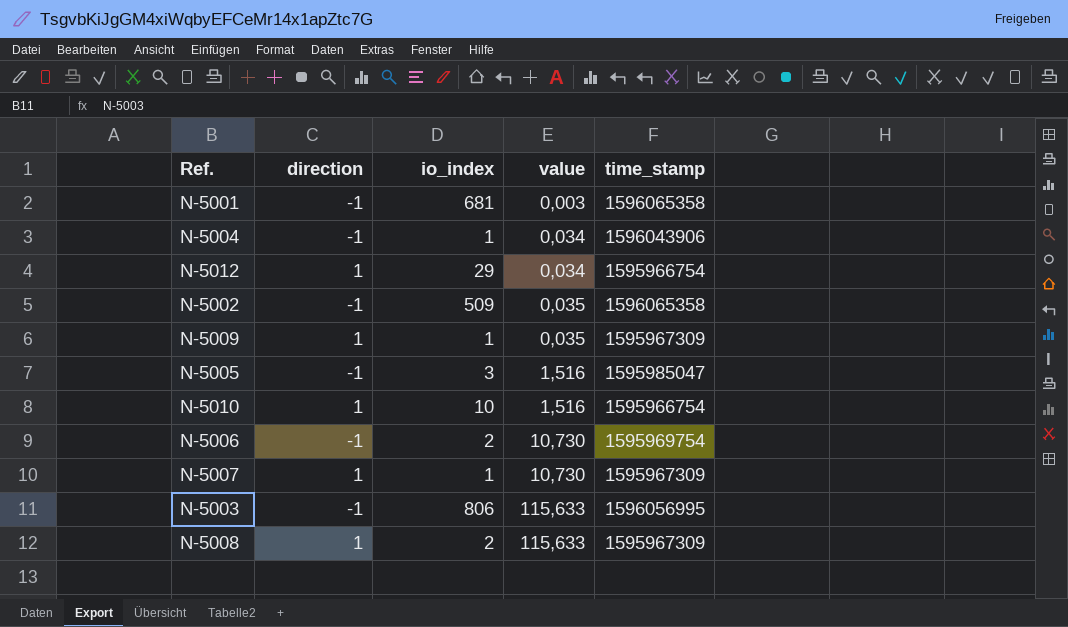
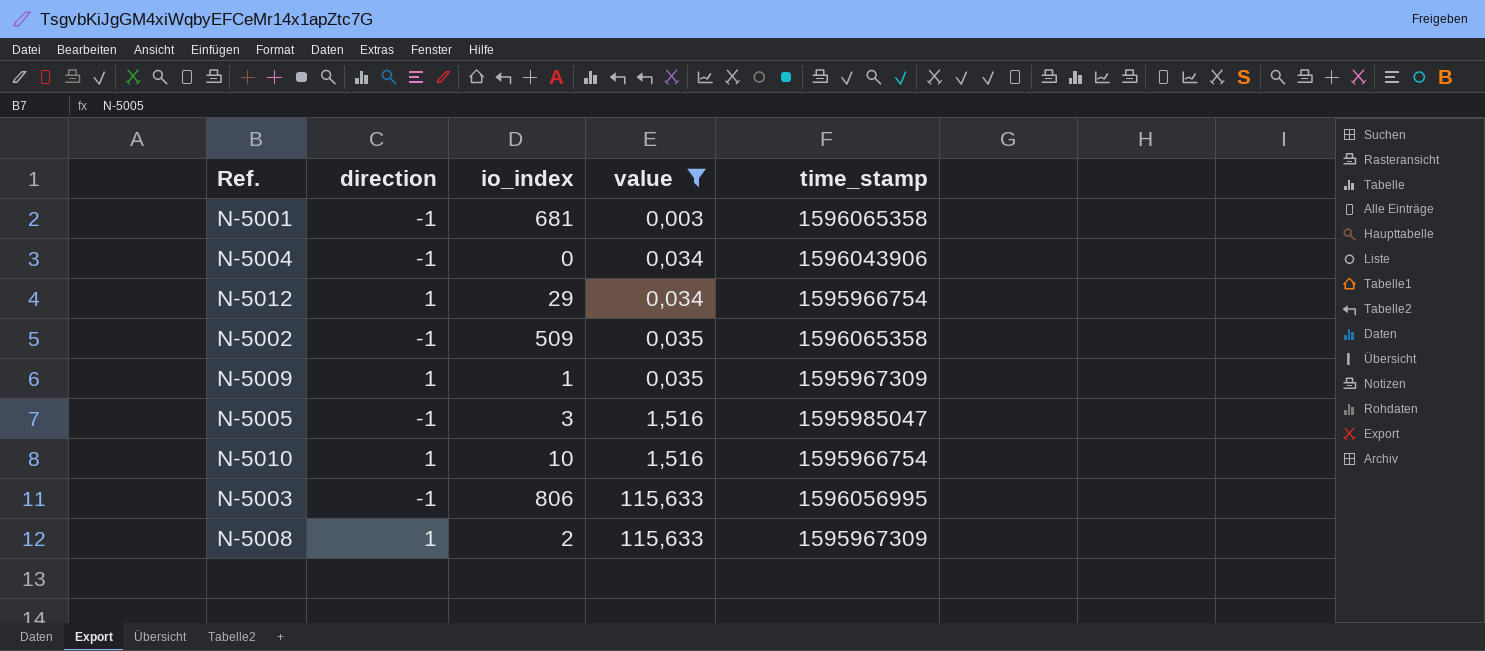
filter: none -> value != 10,730
N-5004 | io_index: 1 -> 0

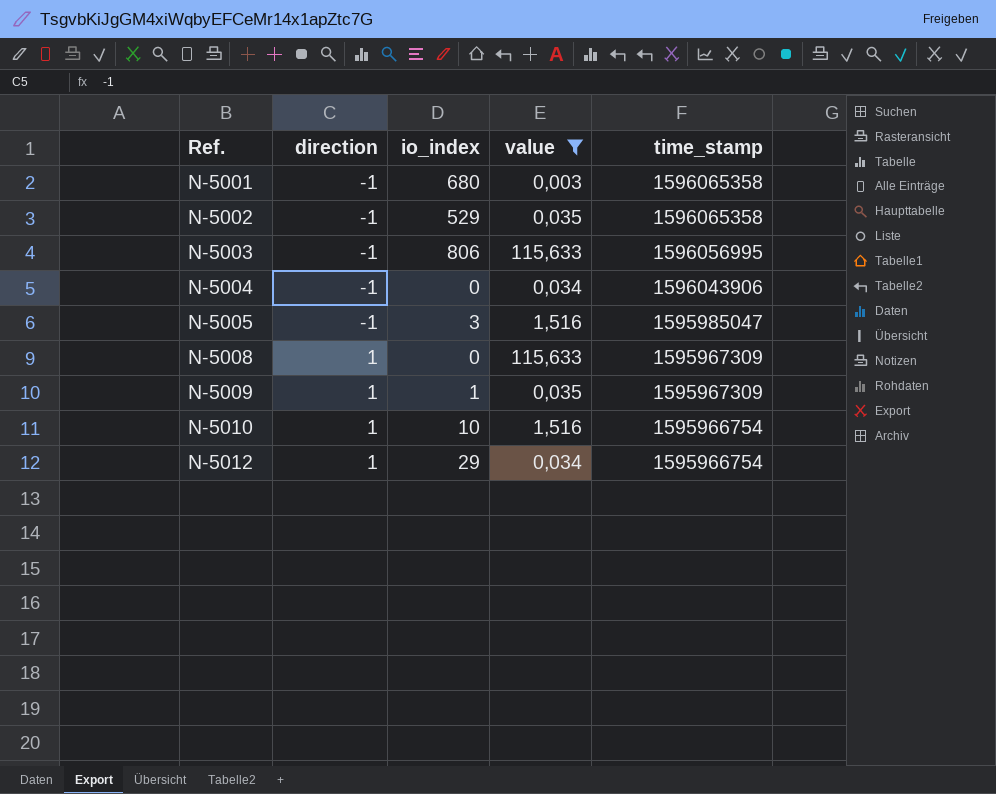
row order: value ascending -> Ref. ascending
N-5001 | io_index: 681 -> 680
N-5002 | io_index: 509 -> 529
N-5008 | io_index: 2 -> 0

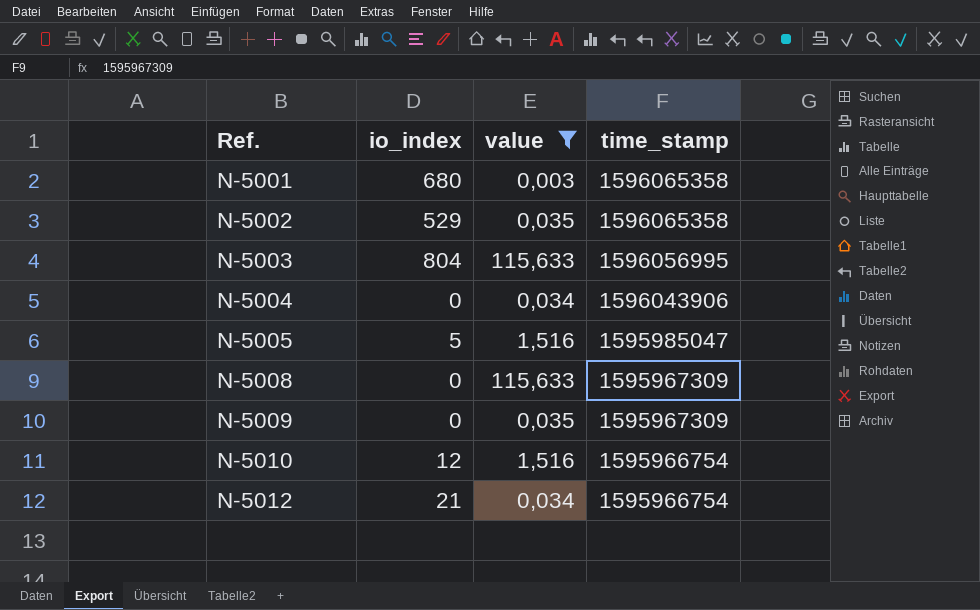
column direction | position: 2 -> none
N-5003 | io_index: 806 -> 804
N-5005 | io_index: 3 -> 5
N-5009 | io_index: 1 -> 0
N-5010 | io_index: 10 -> 12
N-5012 | io_index: 29 -> 21

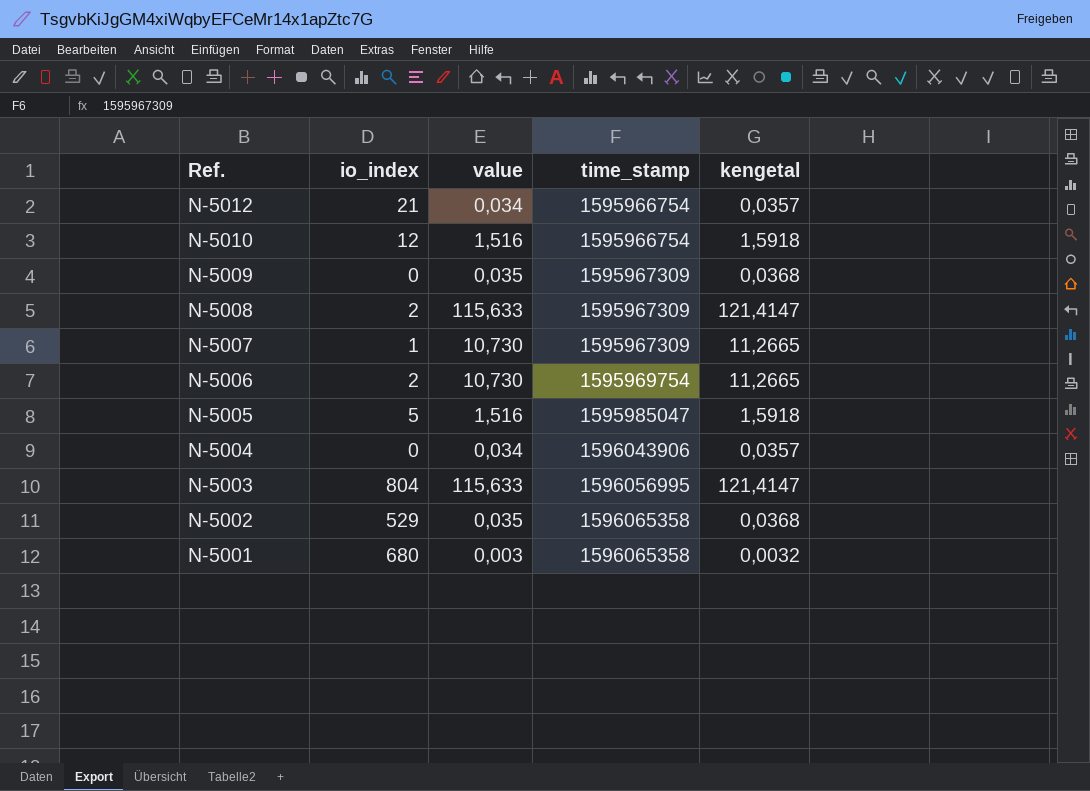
filter: value != 10,730 -> none
row order: Ref. ascending -> Ref. descending
column kengetal | formula: none -> [value] * 1,05
N-5008 | io_index: 0 -> 2

